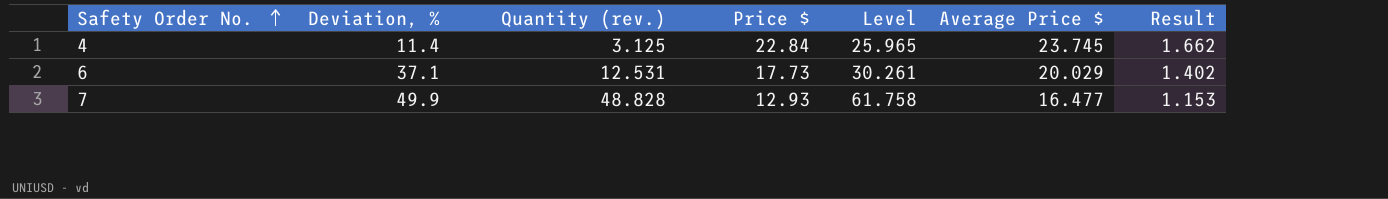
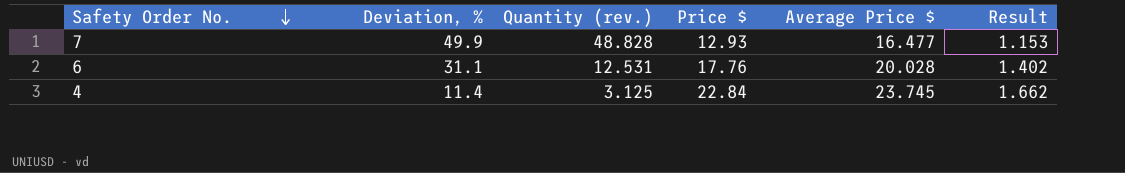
row order: Safety Order No. ascending -> Safety Order No. descending
column Level | formula: [Quantity (rev.)] + [Price $] -> none
6 | Deviation, %: 37.1 -> 31.1
6 | Price $: 17.73 -> 17.76
6 | Average Price $: 20.029 -> 20.028

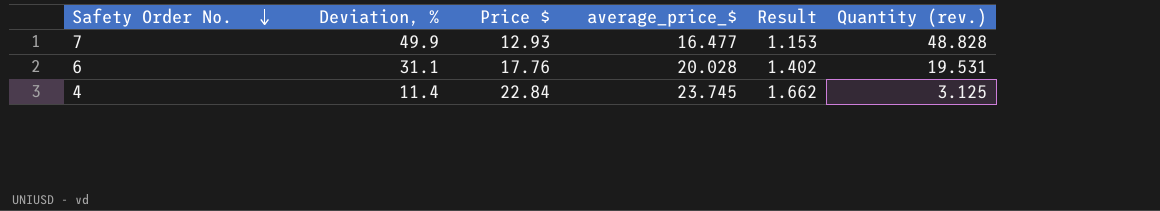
column name: Average Price $ -> average_price_$
column Quantity (rev.) | position: 3 -> 6
6 | Quantity (rev.): 12.531 -> 19.531

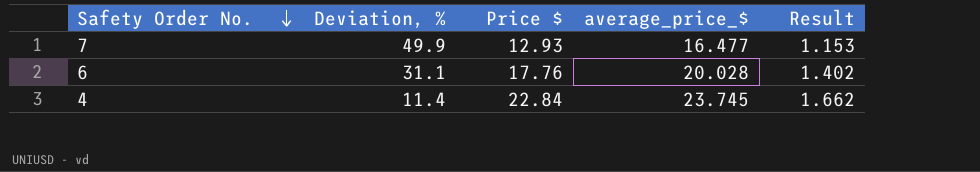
column Quantity (rev.) | position: 6 -> none

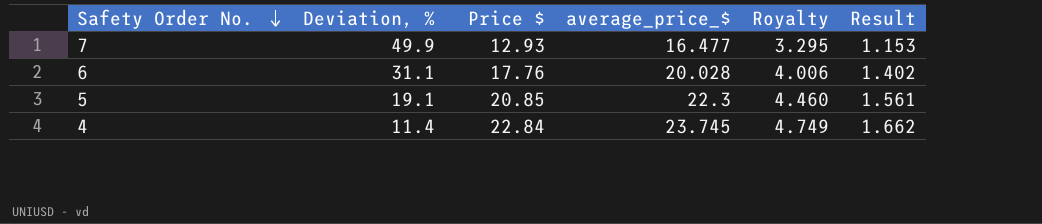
column Royalty | formula: none -> [average_price_$] * 0.2
row 5: none -> 19.1 | 20.85 | 22.3 | 4.460 | 1.561

